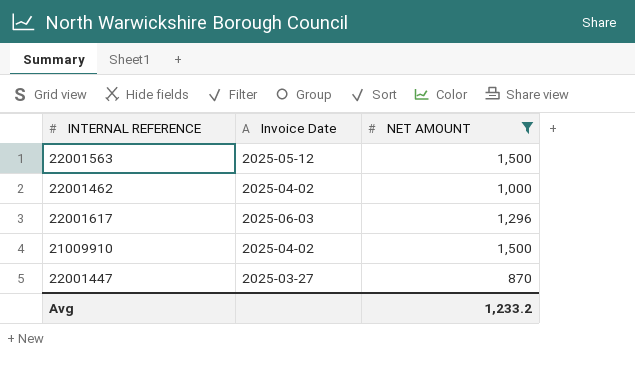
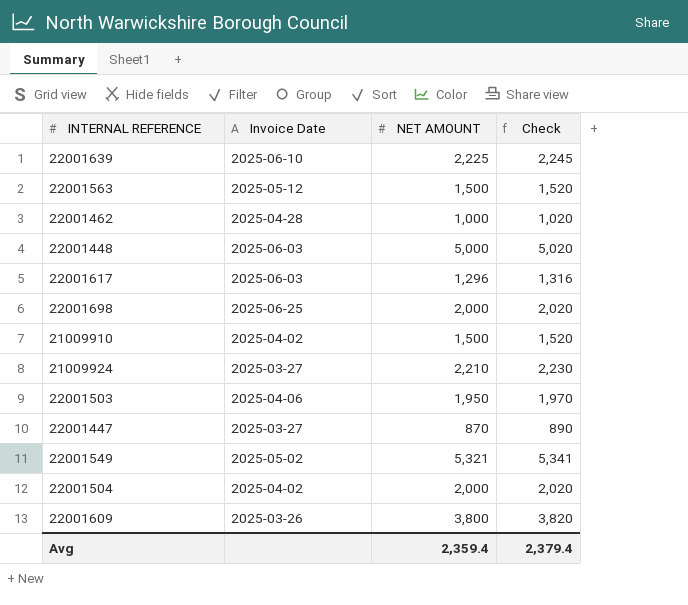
filter: NET AMOUNT <= 1,500 -> none
column Check | formula: none -> [NET AMOUNT] + 20
22001462 | Invoice Date: 2025-04-02 -> 2025-04-28
Avg | NET AMOUNT: 1,233.2 -> 2,359.4

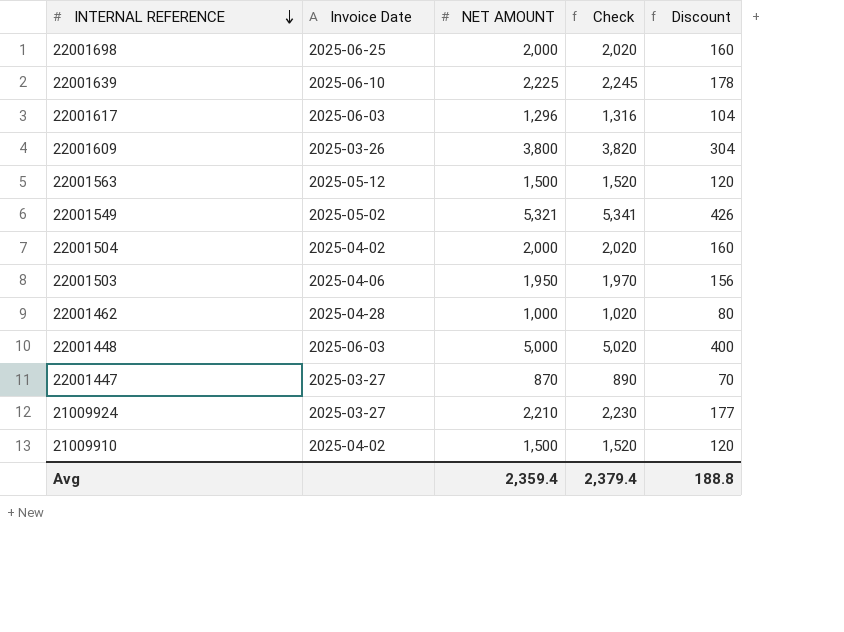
row order: none -> INTERNAL REFERENCE descending
column Discount | formula: none -> [NET AMOUNT] * 0.08

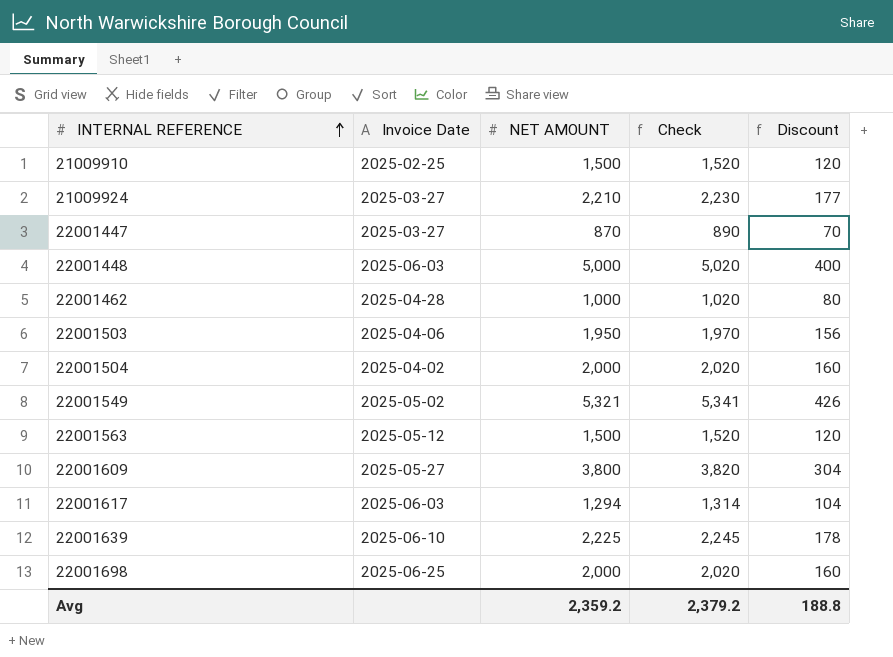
row order: INTERNAL REFERENCE descending -> INTERNAL REFERENCE ascending
21009910 | Invoice Date: 2025-04-02 -> 2025-02-25
22001609 | Invoice Date: 2025-03-26 -> 2025-05-27
22001617 | NET AMOUNT: 1,296 -> 1,294
22001617 | Check: 1,316 -> 1,314
Avg | NET AMOUNT: 2,359.4 -> 2,359.2
Avg | Check: 2,379.4 -> 2,379.2

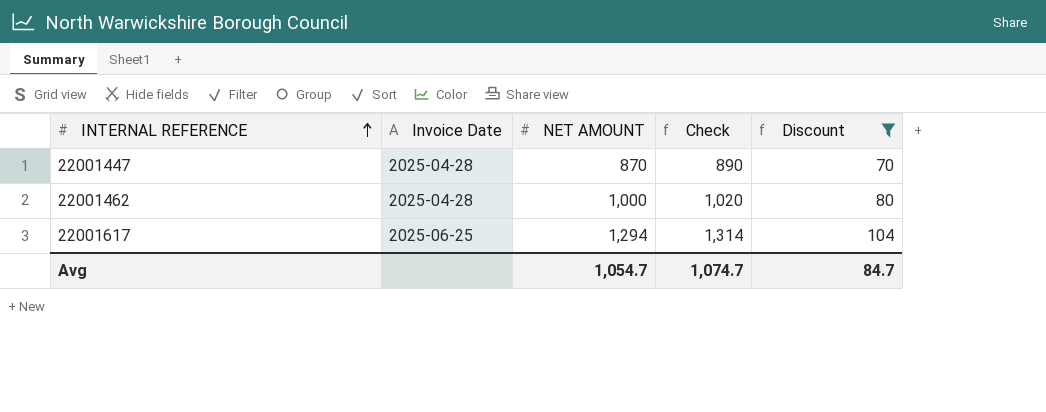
filter: none -> Discount <= 104
22001447 | Invoice Date: 2025-03-27 -> 2025-04-28
22001617 | Invoice Date: 2025-06-03 -> 2025-06-25
Avg | NET AMOUNT: 2,359.2 -> 1,054.7
Avg | Check: 2,379.2 -> 1,074.7
Avg | Discount: 188.8 -> 84.7

